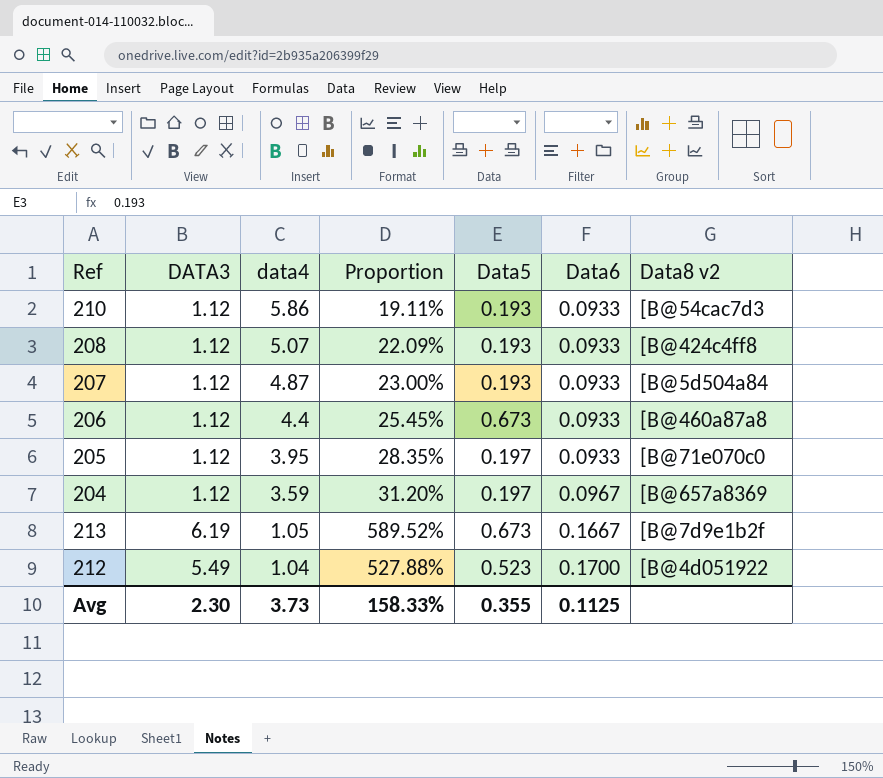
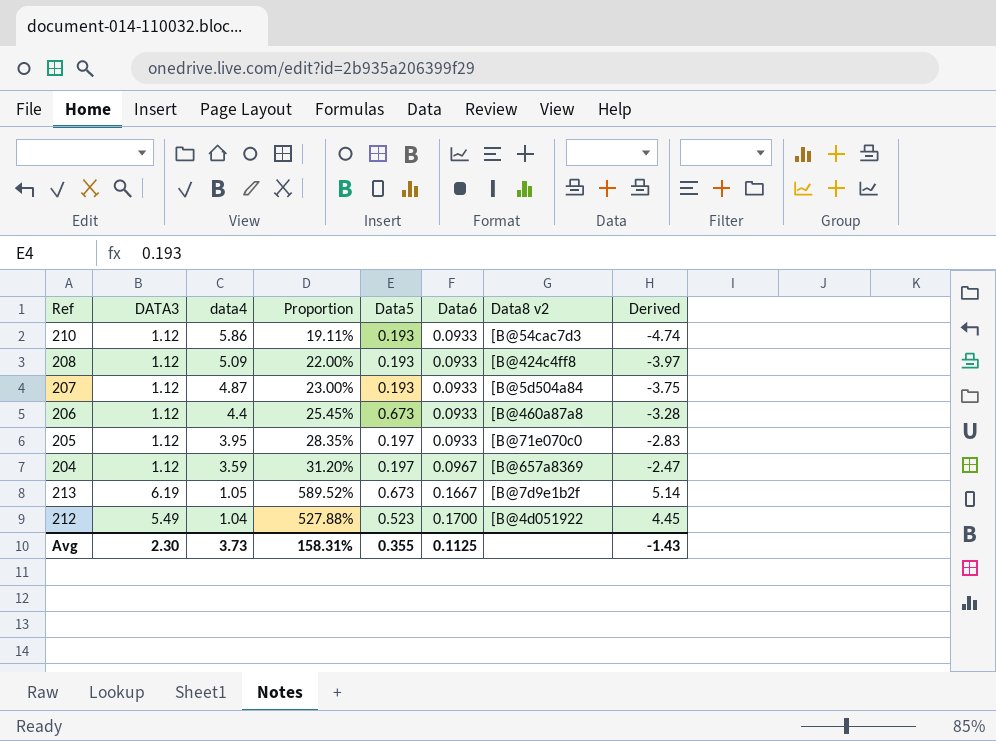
column Derived | formula: none -> [DATA3] - [data4]
208 | data4: 5.07 -> 5.09
208 | Proportion: 22.09% -> 22.00%
Avg | Proportion: 158.33% -> 158.31%

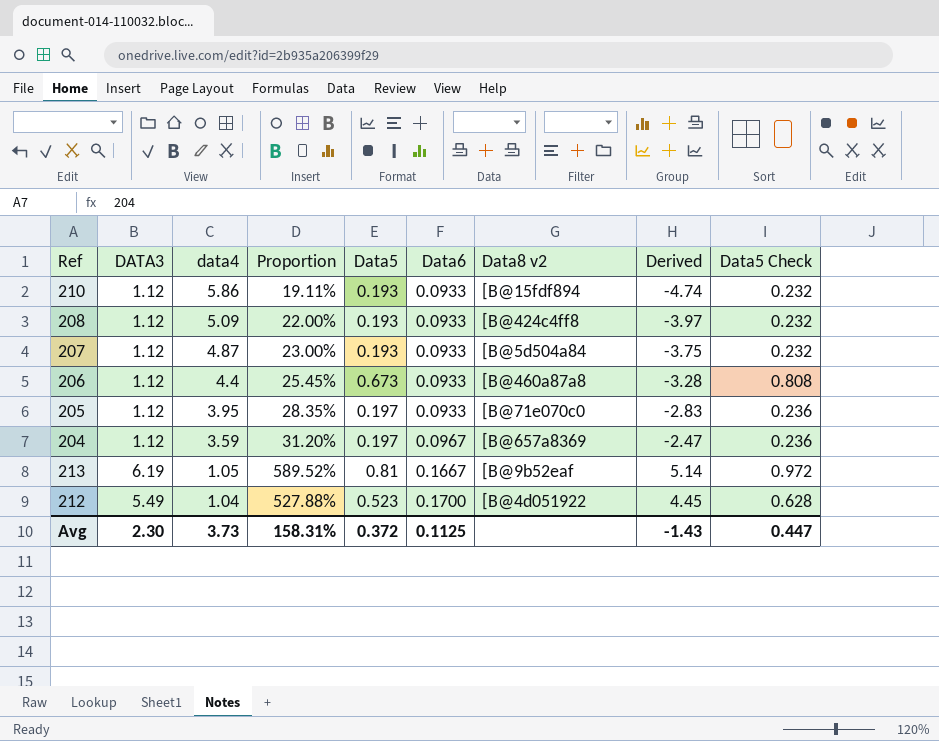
column Data5 Check | formula: none -> [Data5] * 1.2
210 | Data8 v2: [B@54cac7d3 -> [B@15fdf894
213 | Data5: 0.673 -> 0.81
213 | Data8 v2: [B@7d9e1b2f -> [B@9b52eaf
Avg | Data5: 0.355 -> 0.372

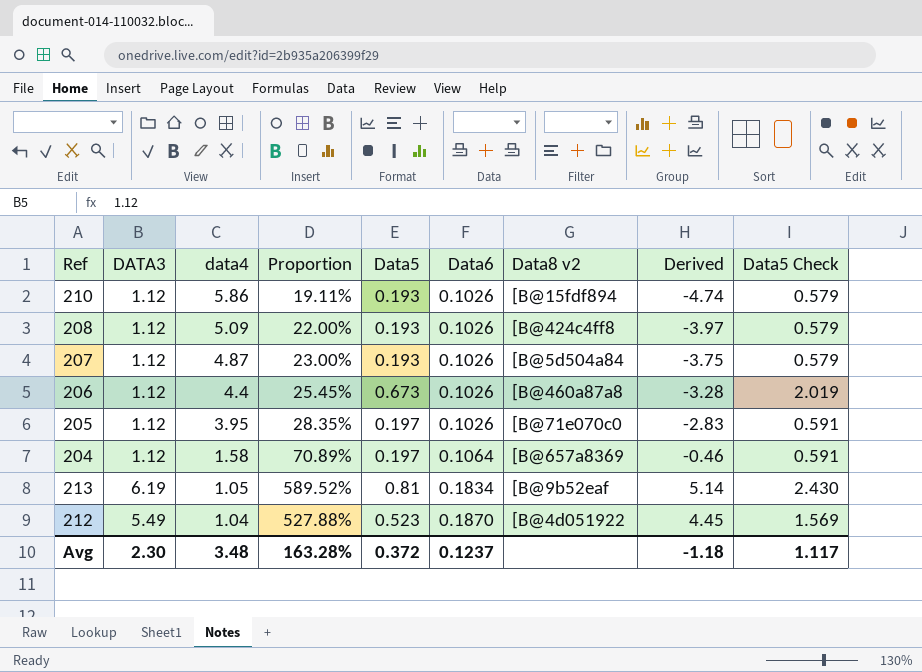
column Data5 Check | formula: [Data5] * 1.2 -> [Data5] * 3
210 | Data6: 0.0933 -> 0.1026
208 | Data6: 0.0933 -> 0.1026
207 | Data6: 0.0933 -> 0.1026
206 | Data6: 0.0933 -> 0.1026
205 | Data6: 0.0933 -> 0.1026
204 | data4: 3.59 -> 1.58
204 | Proportion: 31.20% -> 70.89%
204 | Data6: 0.0967 -> 0.1064
204 | Derived: -2.47 -> -0.46
213 | Data6: 0.1667 -> 0.1834
212 | Data6: 0.1700 -> 0.1870
Avg | data4: 3.73 -> 3.48
Avg | Proportion: 158.31% -> 163.28%
Avg | Data6: 0.1125 -> 0.1237
Avg | Derived: -1.43 -> -1.18
Avg | Data5 Check: 0.447 -> 1.117

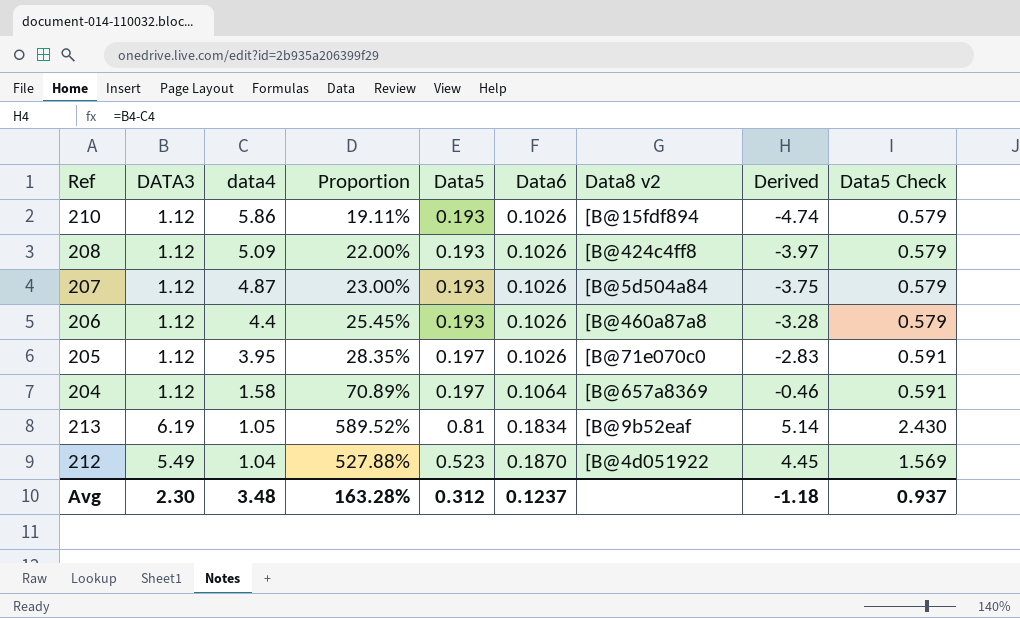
206 | Data5: 0.673 -> 0.193
206 | Data5 Check: 2.019 -> 0.579
Avg | Data5: 0.372 -> 0.312
Avg | Data5 Check: 1.117 -> 0.937

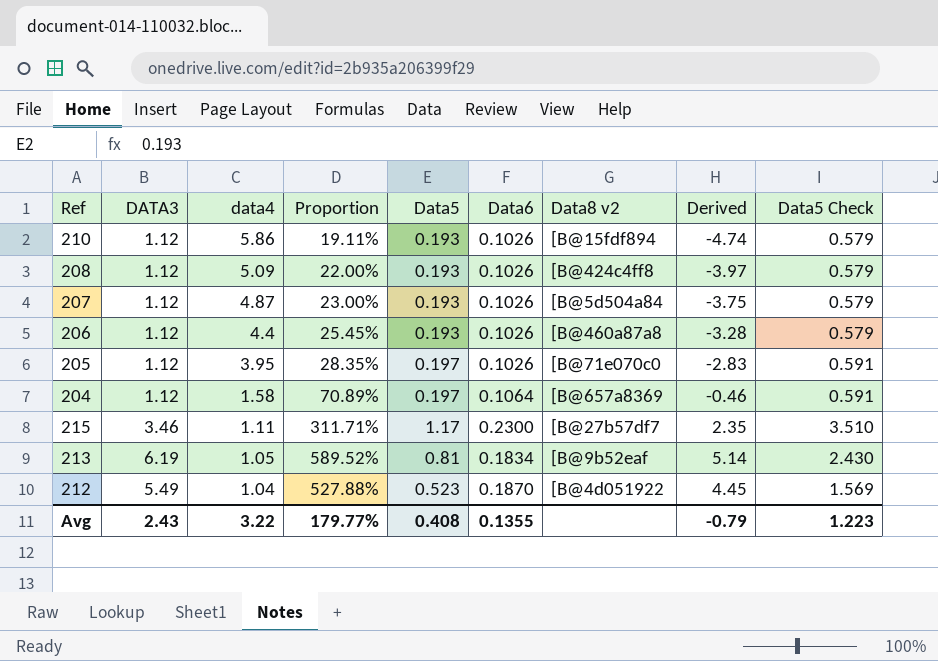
row 215: none -> 3.46 | 1.11 | 311.71% | 1.17 | 0.2300 | [B@27b57df7 | 2.35 | 3.510
Avg | DATA3: 2.30 -> 2.43
Avg | data4: 3.48 -> 3.22
Avg | Proportion: 163.28% -> 179.77%
Avg | Data5: 0.312 -> 0.408
Avg | Data6: 0.1237 -> 0.1355
Avg | Derived: -1.18 -> -0.79
Avg | Data5 Check: 0.937 -> 1.223

